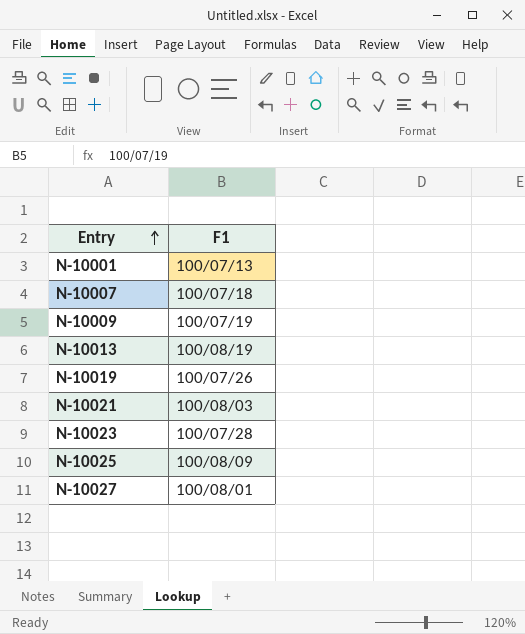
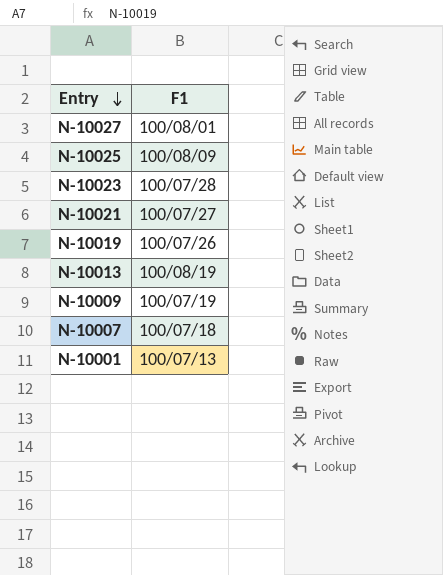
row order: Entry ascending -> Entry descending
N-10021 | F1: 100/08/03 -> 100/07/27

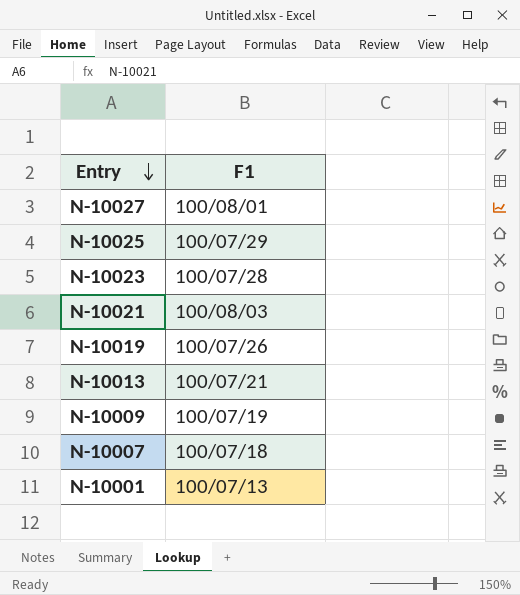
N-10025 | F1: 100/08/09 -> 100/07/29
N-10021 | F1: 100/07/27 -> 100/08/03
N-10013 | F1: 100/08/19 -> 100/07/21

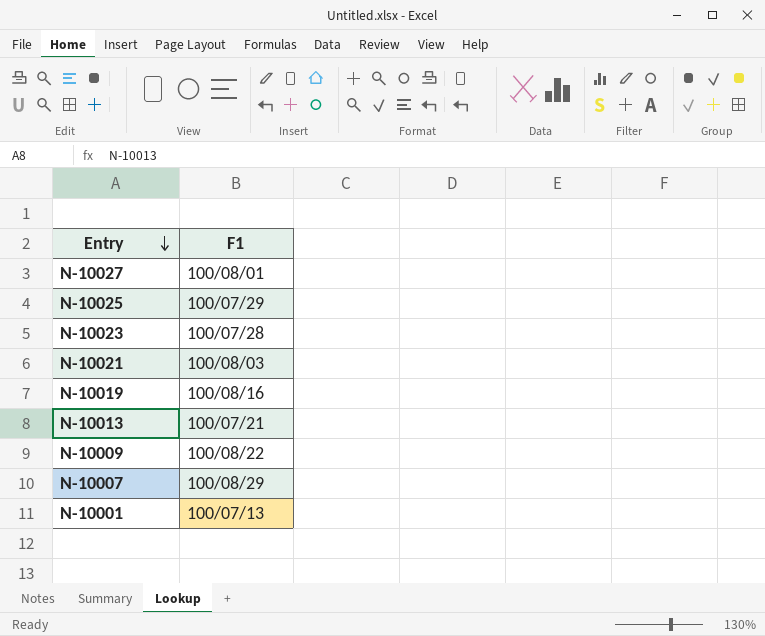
N-10019 | F1: 100/07/26 -> 100/08/16
N-10009 | F1: 100/07/19 -> 100/08/22
N-10007 | F1: 100/07/18 -> 100/08/29

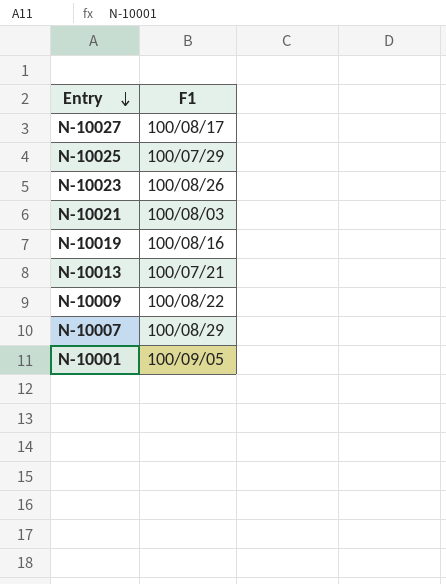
N-10027 | F1: 100/08/01 -> 100/08/17
N-10023 | F1: 100/07/28 -> 100/08/26
N-10001 | F1: 100/07/13 -> 100/09/05

